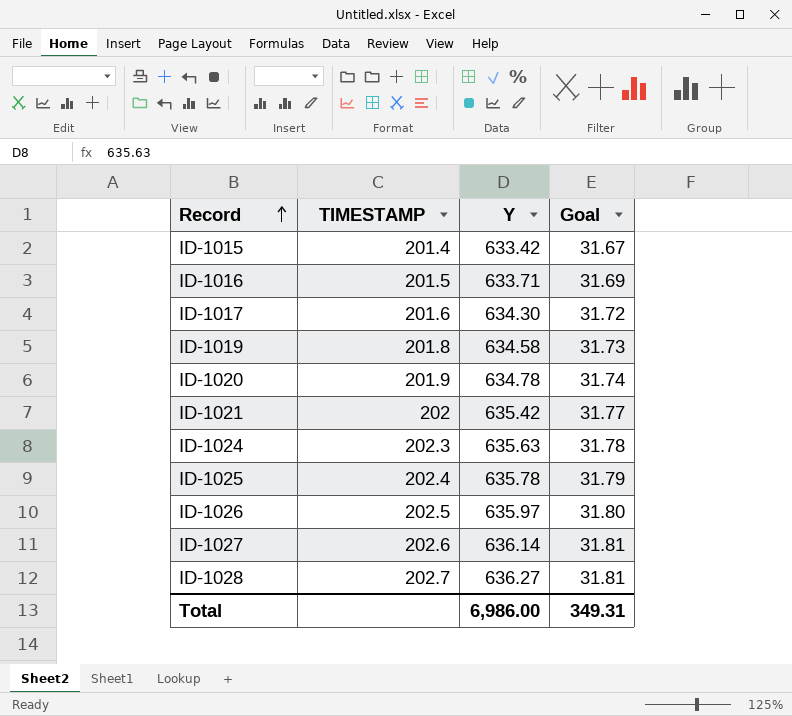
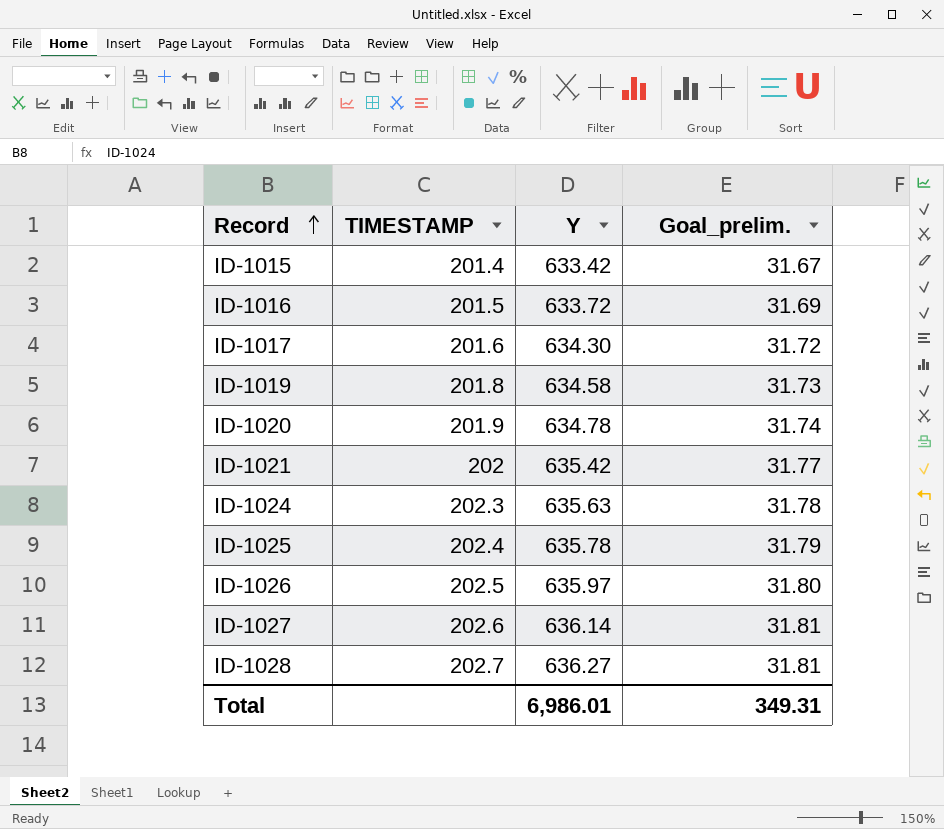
column name: Goal -> Goal_prelim.
ID-1016 | Y: 633.71 -> 633.72
Total | Y: 6,986.00 -> 6,986.01

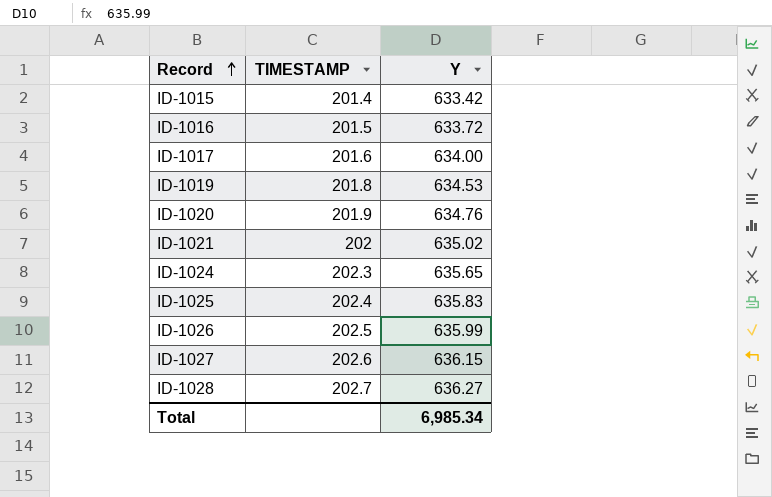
column Goal_prelim. | formula: [Y] * 0.05 -> none
ID-1017 | Y: 634.30 -> 634.00
ID-1019 | Y: 634.58 -> 634.53
ID-1020 | Y: 634.78 -> 634.76
ID-1021 | Y: 635.42 -> 635.02
ID-1024 | Y: 635.63 -> 635.65
ID-1025 | Y: 635.78 -> 635.83
ID-1026 | Y: 635.97 -> 635.99
ID-1027 | Y: 636.14 -> 636.15
Total | Y: 6,986.01 -> 6,985.34

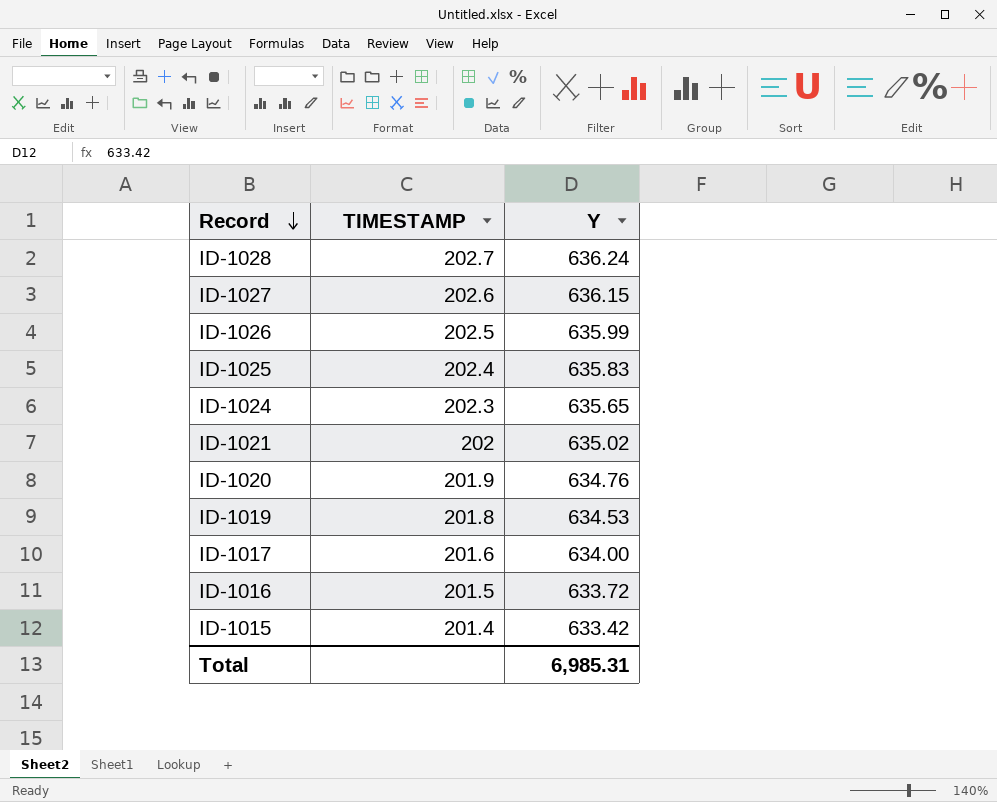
row order: Record ascending -> Record descending
ID-1028 | Y: 636.27 -> 636.24
Total | Y: 6,985.34 -> 6,985.31

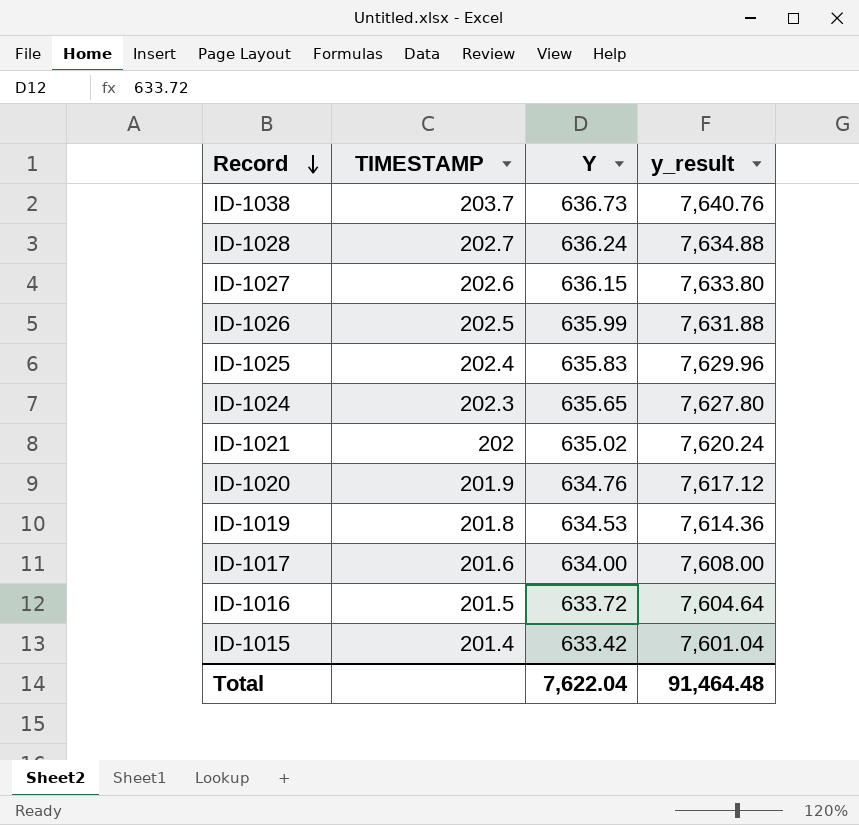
column y_result | formula: none -> [Y] * 12
row ID-1038: none -> 203.7 | 636.73 | 7,640.76
Total | Y: 6,985.31 -> 7,622.04

